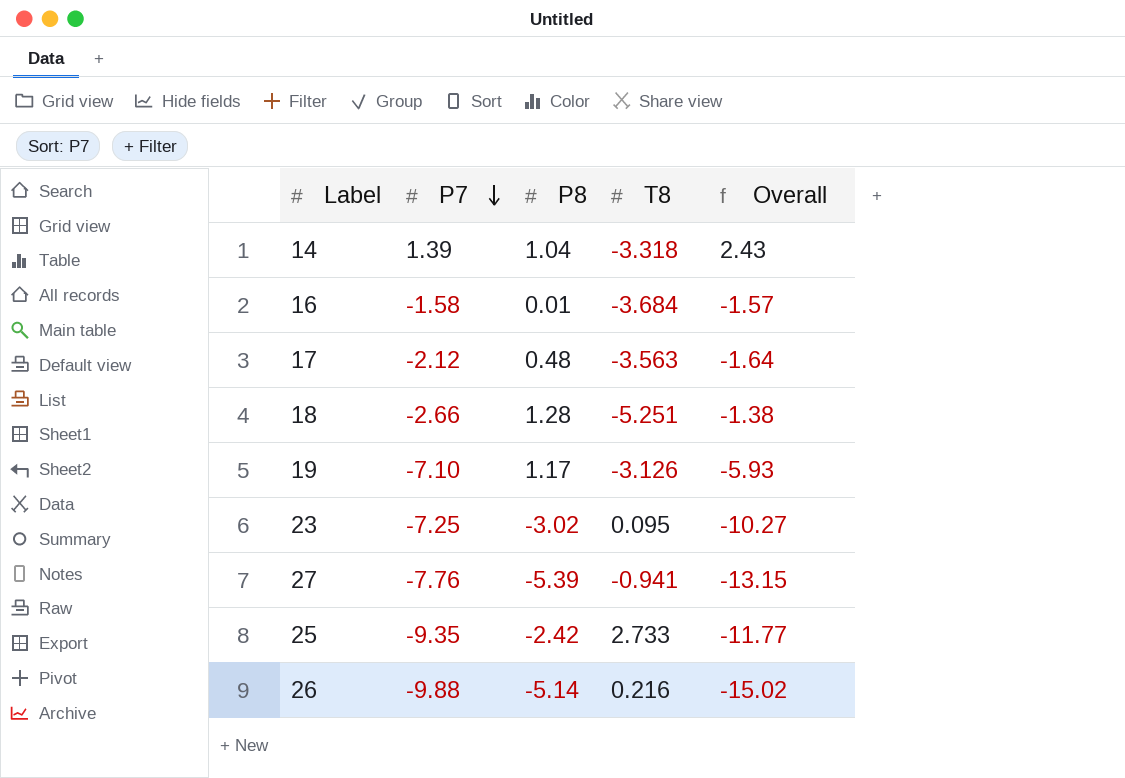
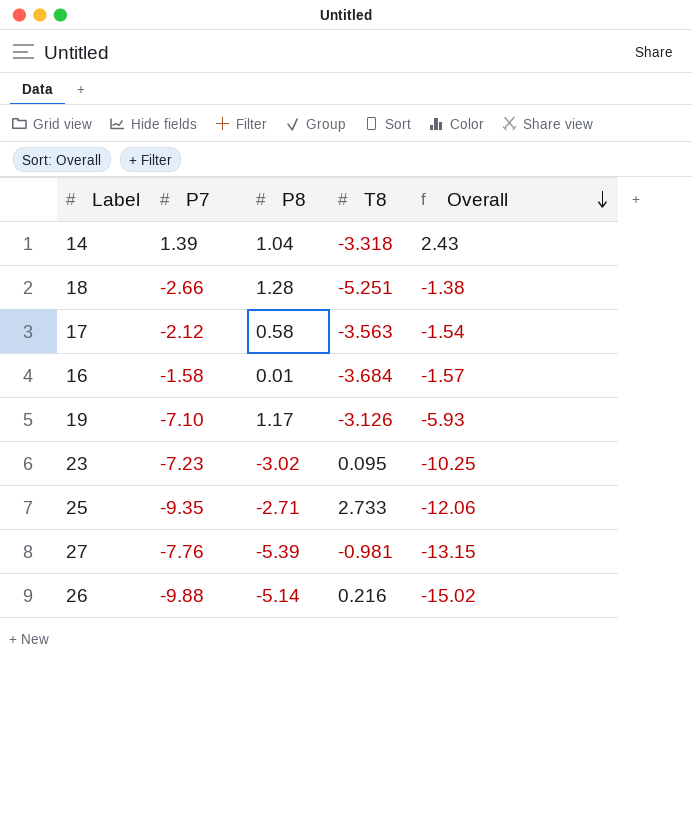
row order: P7 descending -> Overall descending
17 | P8: 0.48 -> 0.58
17 | Overall: -1.64 -> -1.54
23 | P7: -7.25 -> -7.23
23 | Overall: -10.27 -> -10.25
25 | P8: -2.42 -> -2.71
25 | Overall: -11.77 -> -12.06
27 | T8: -0.941 -> -0.981

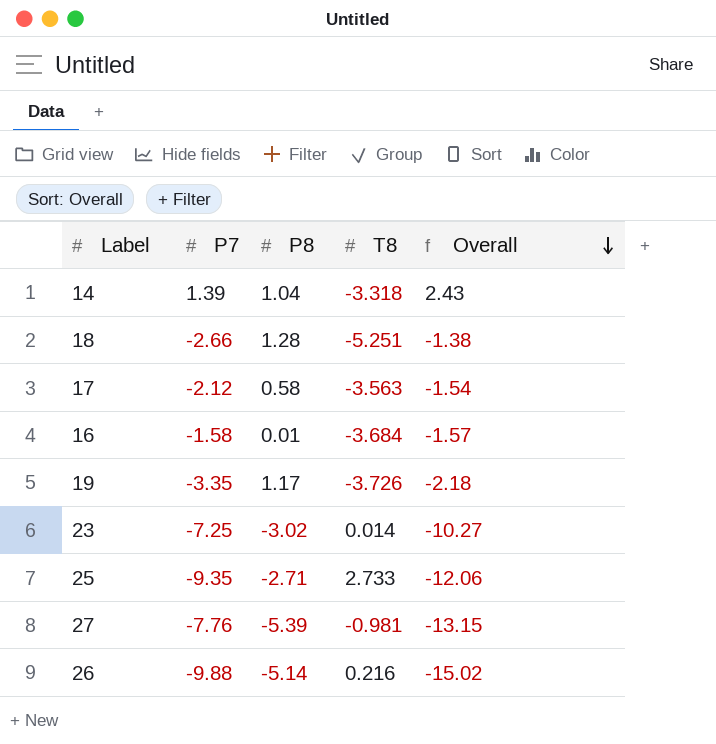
19 | P7: -7.10 -> -3.35
19 | T8: -3.126 -> -3.726
19 | Overall: -5.93 -> -2.18
23 | P7: -7.23 -> -7.25
23 | T8: 0.095 -> 0.014
23 | Overall: -10.25 -> -10.27

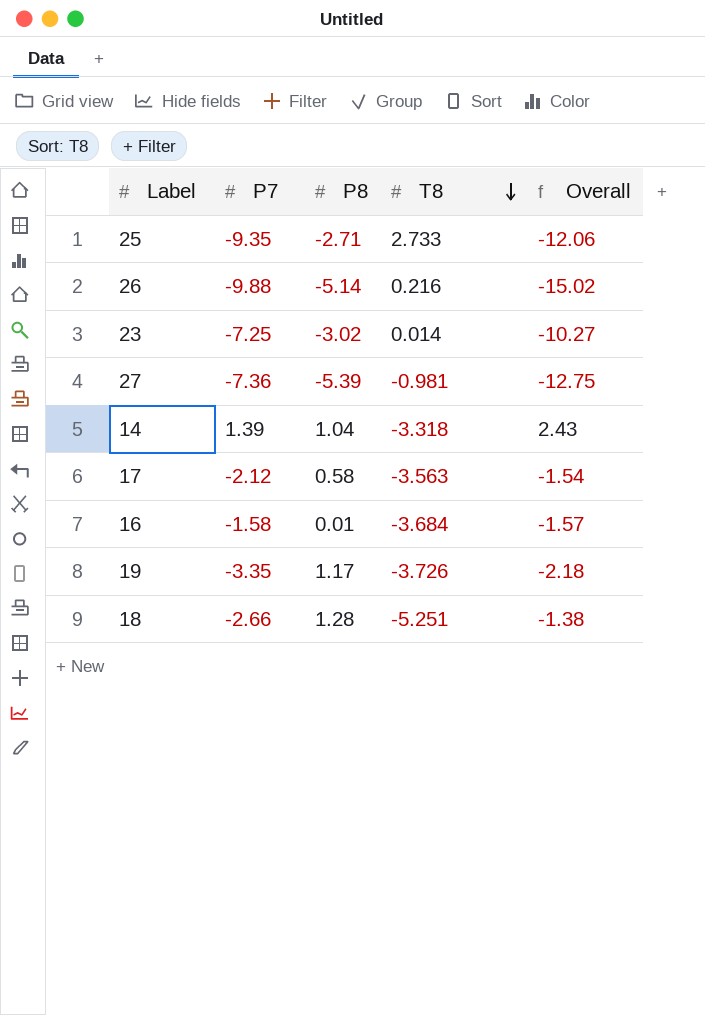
row order: Overall descending -> T8 descending
27 | P7: -7.76 -> -7.36
27 | Overall: -13.15 -> -12.75

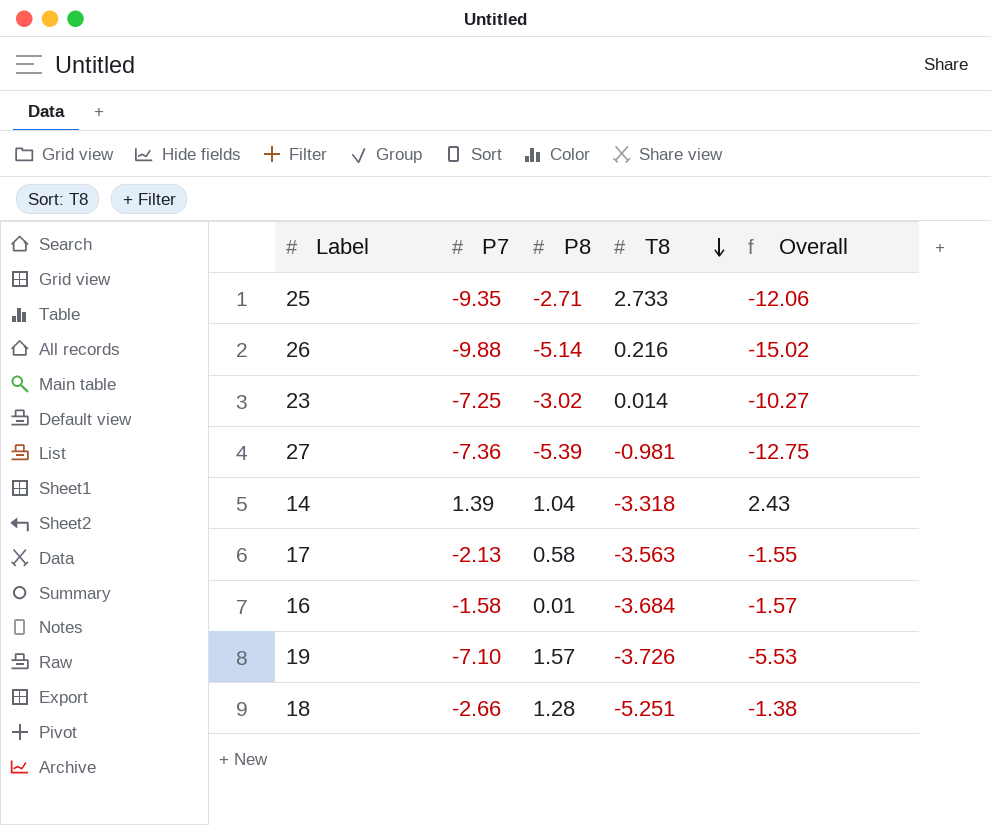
17 | P7: -2.12 -> -2.13
17 | Overall: -1.54 -> -1.55
19 | P7: -3.35 -> -7.10
19 | P8: 1.17 -> 1.57
19 | Overall: -2.18 -> -5.53

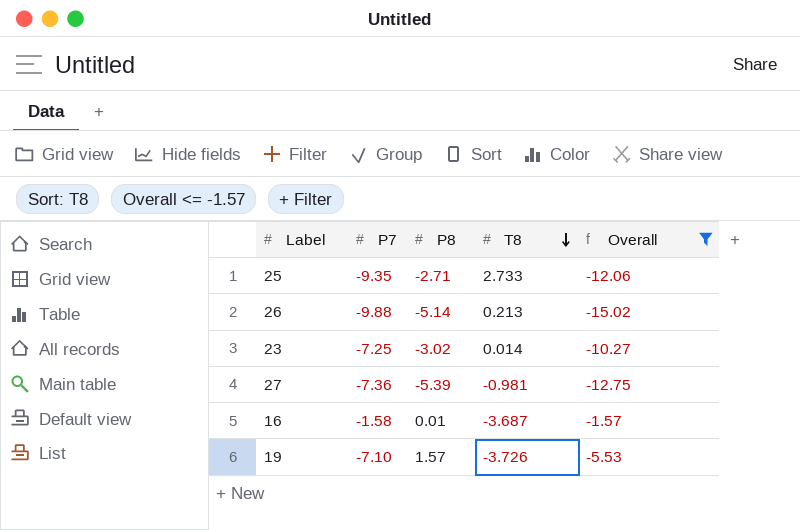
filter: none -> Overall <= -1.57
26 | T8: 0.216 -> 0.213
16 | T8: -3.684 -> -3.687

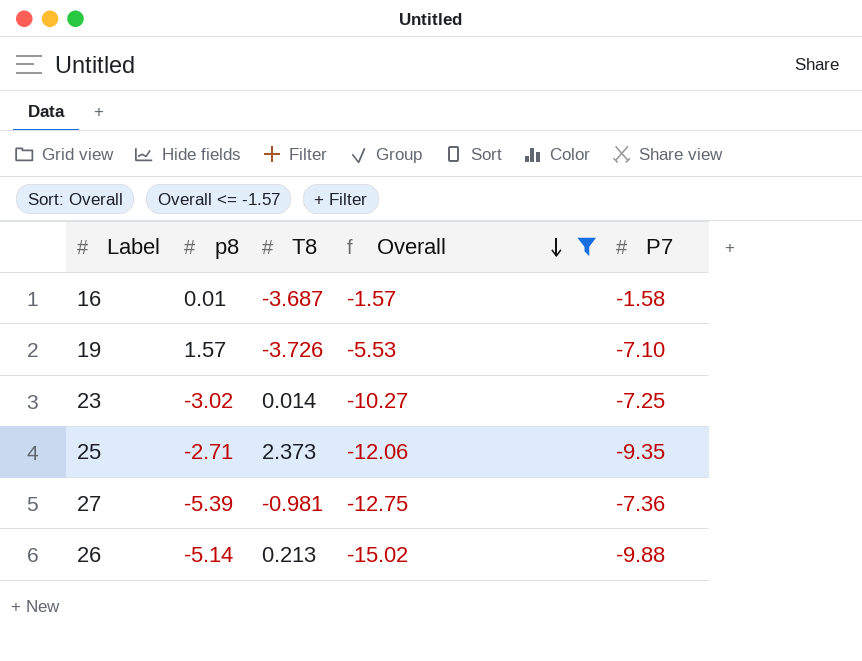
row order: T8 descending -> Overall descending
column name: P8 -> p8
column P7 | position: 2 -> 5
25 | T8: 2.733 -> 2.373

